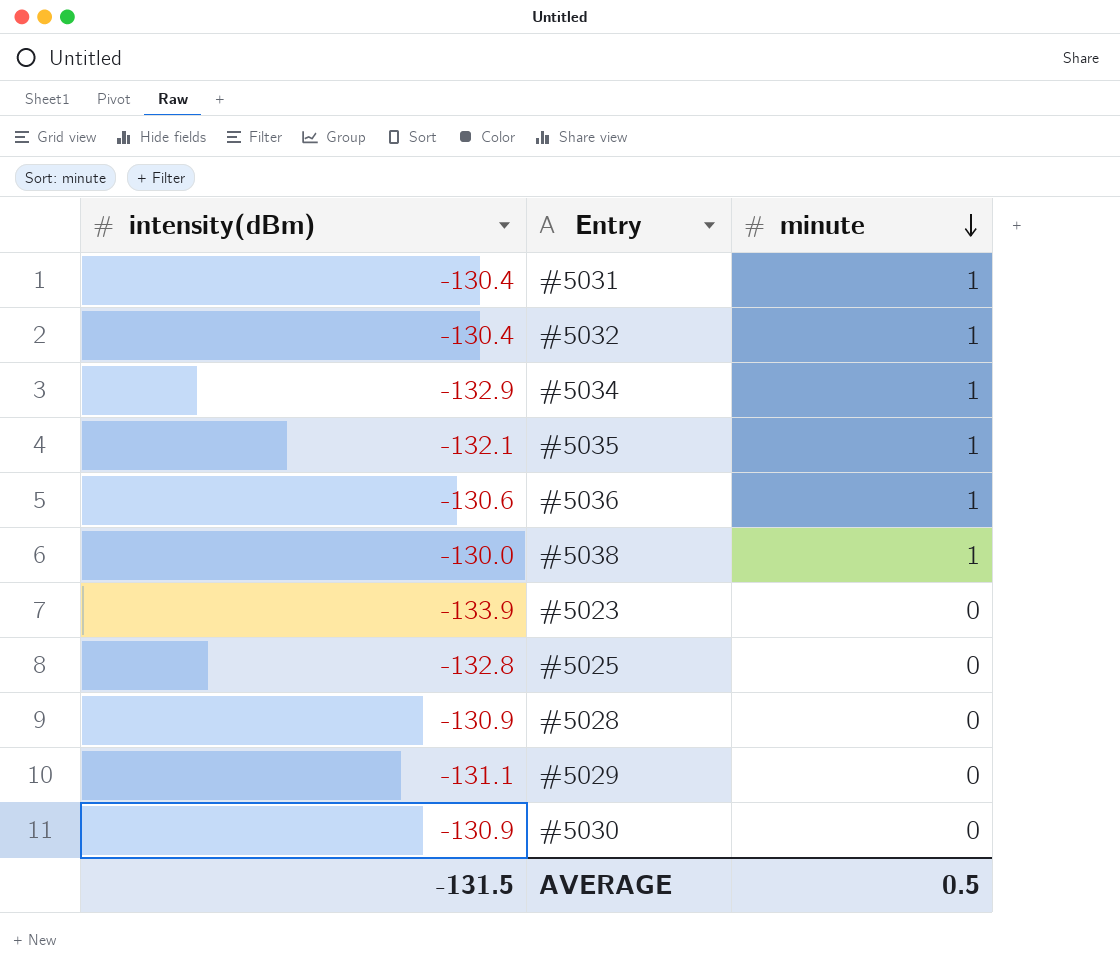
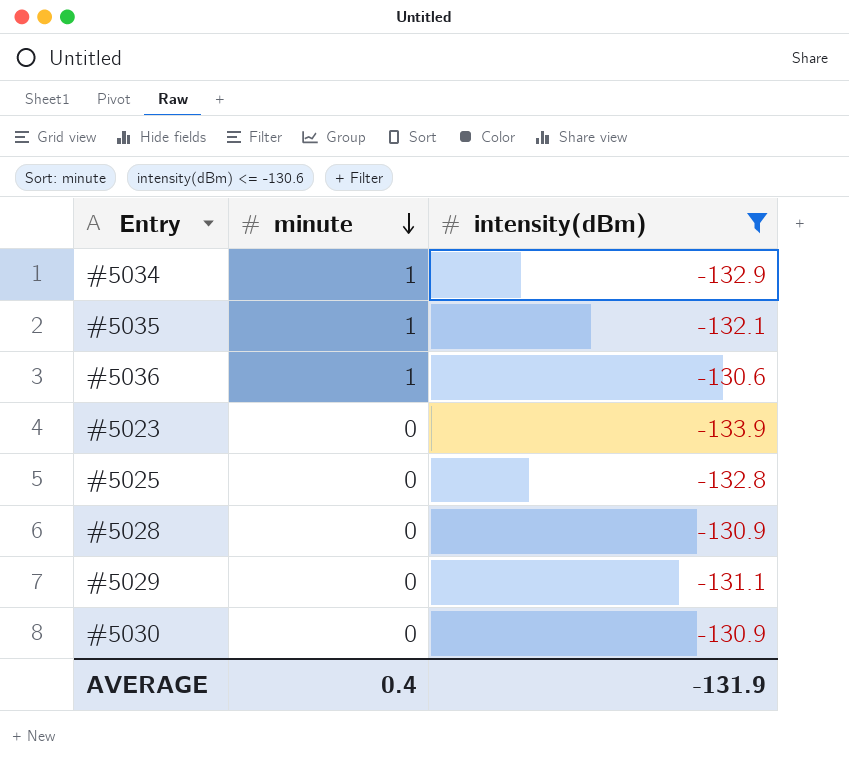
filter: none -> intensity(dBm) <= -130.6
column intensity(dBm) | position: 1 -> 3
AVERAGE | minute: 0.5 -> 0.4
AVERAGE | intensity(dBm): -131.5 -> -131.9

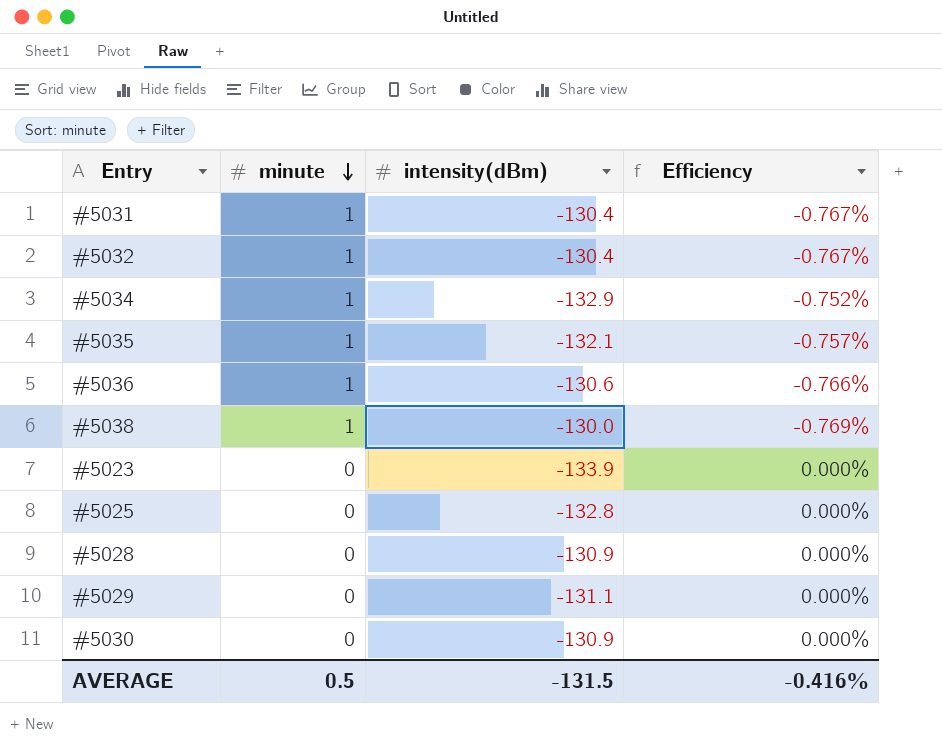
filter: intensity(dBm) <= -130.6 -> none
column Efficiency | formula: none -> [minute] / [intensity(dBm)]
AVERAGE | minute: 0.4 -> 0.5
AVERAGE | intensity(dBm): -131.9 -> -131.5

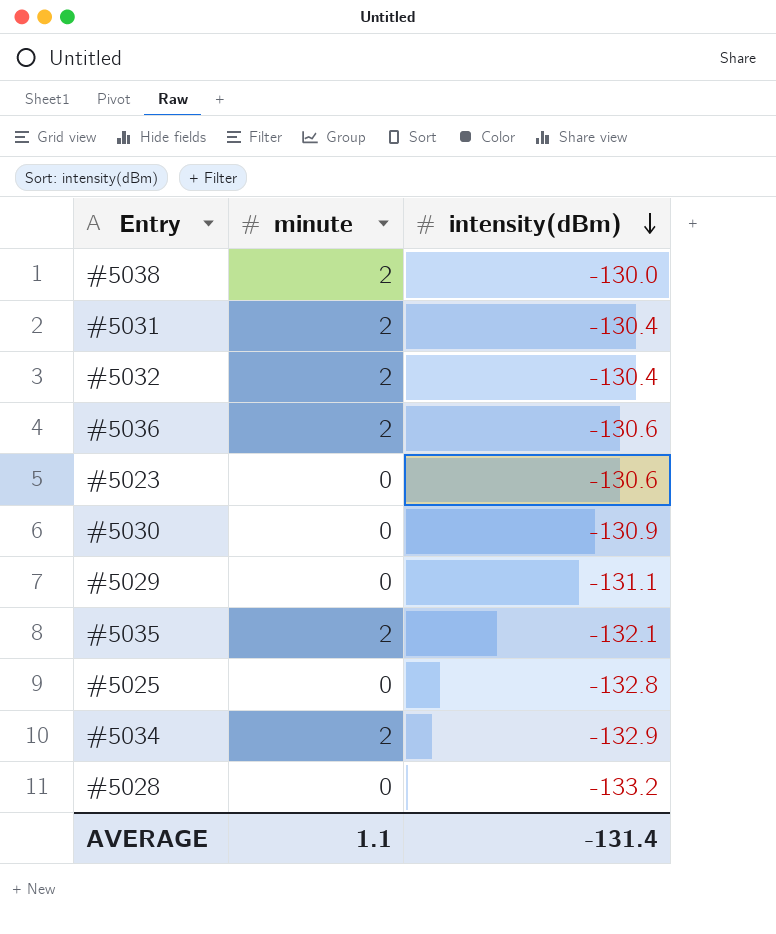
row order: minute descending -> intensity(dBm) descending
column Efficiency | formula: [minute] / [intensity(dBm)] -> none
#5038 | minute: 1 -> 2
#5031 | minute: 1 -> 2
#5032 | minute: 1 -> 2
#5036 | minute: 1 -> 2
#5023 | intensity(dBm): -133.9 -> -130.6
#5035 | minute: 1 -> 2
#5034 | minute: 1 -> 2
#5028 | intensity(dBm): -130.9 -> -133.2
AVERAGE | minute: 0.5 -> 1.1
AVERAGE | intensity(dBm): -131.5 -> -131.4

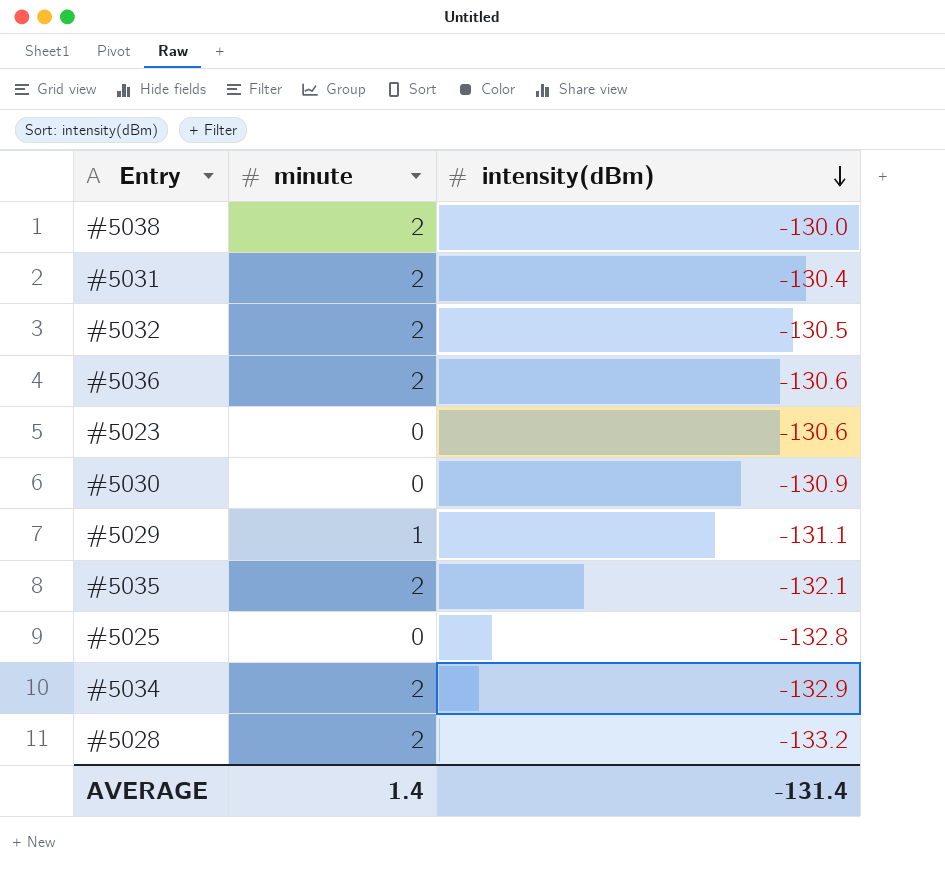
#5032 | intensity(dBm): -130.4 -> -130.5
#5029 | minute: 0 -> 1
#5028 | minute: 0 -> 2
AVERAGE | minute: 1.1 -> 1.4

